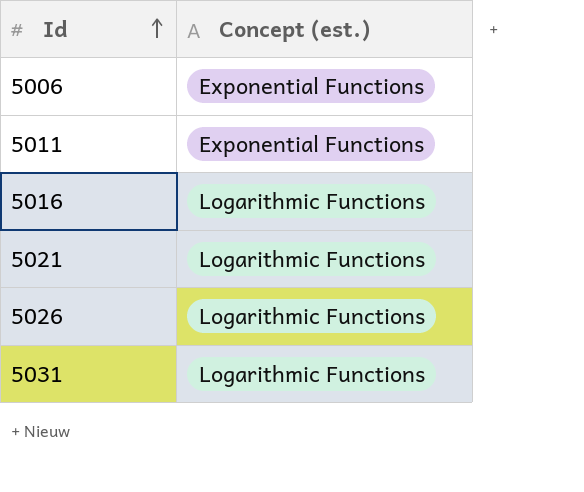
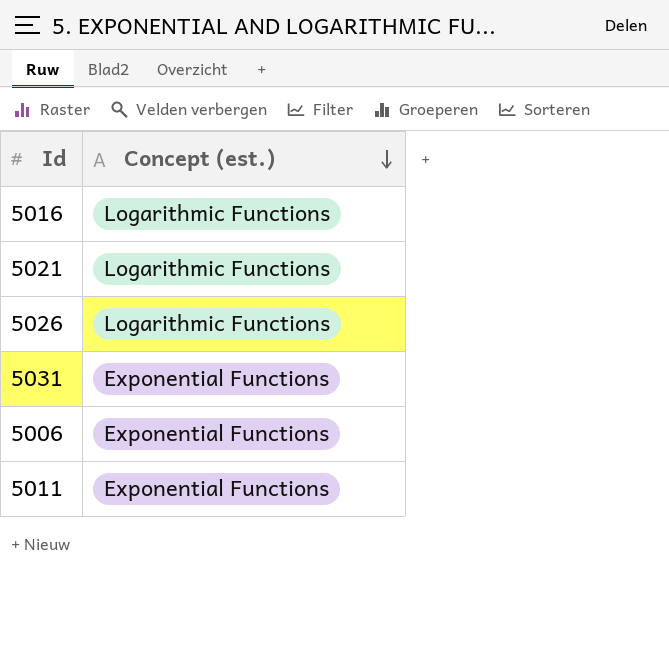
row order: Id ascending -> Concept (est.) descending
5031 | Concept (est.): Logarithmic Functions -> Exponential Functions

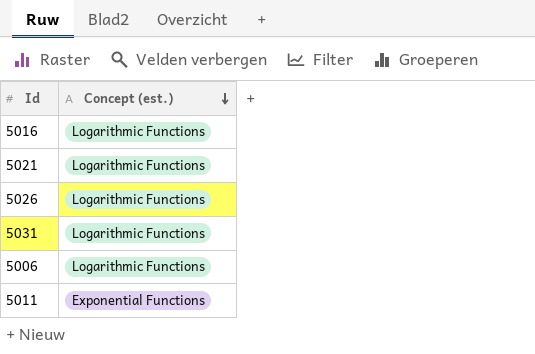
5031 | Concept (est.): Exponential Functions -> Logarithmic Functions
5006 | Concept (est.): Exponential Functions -> Logarithmic Functions

